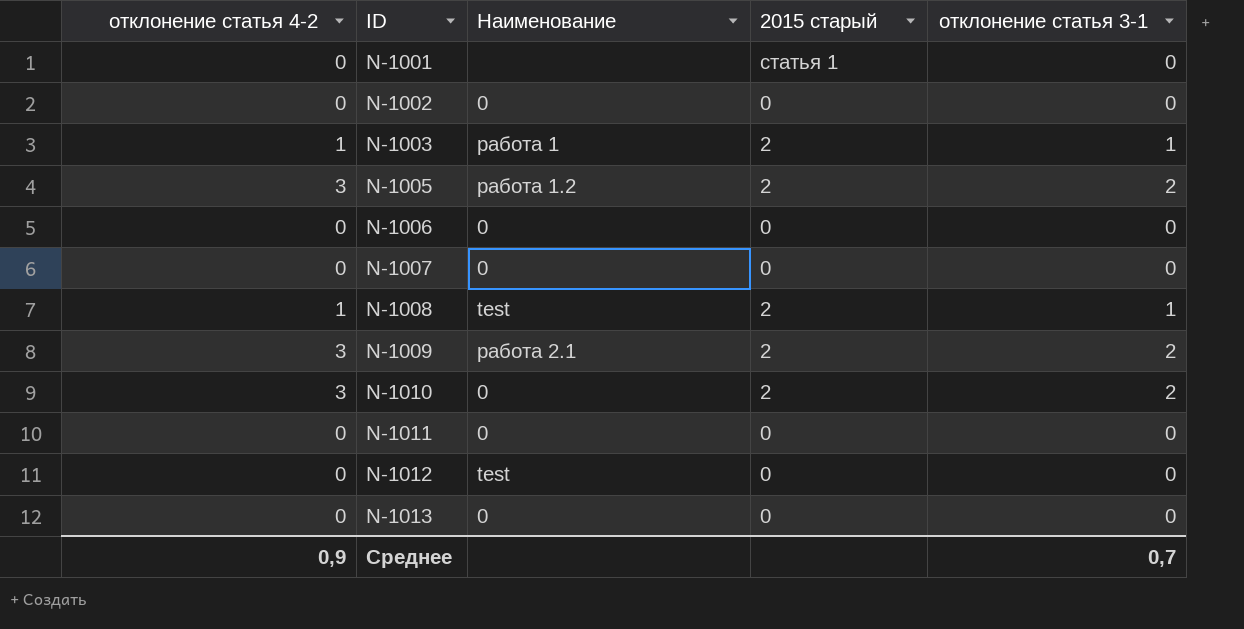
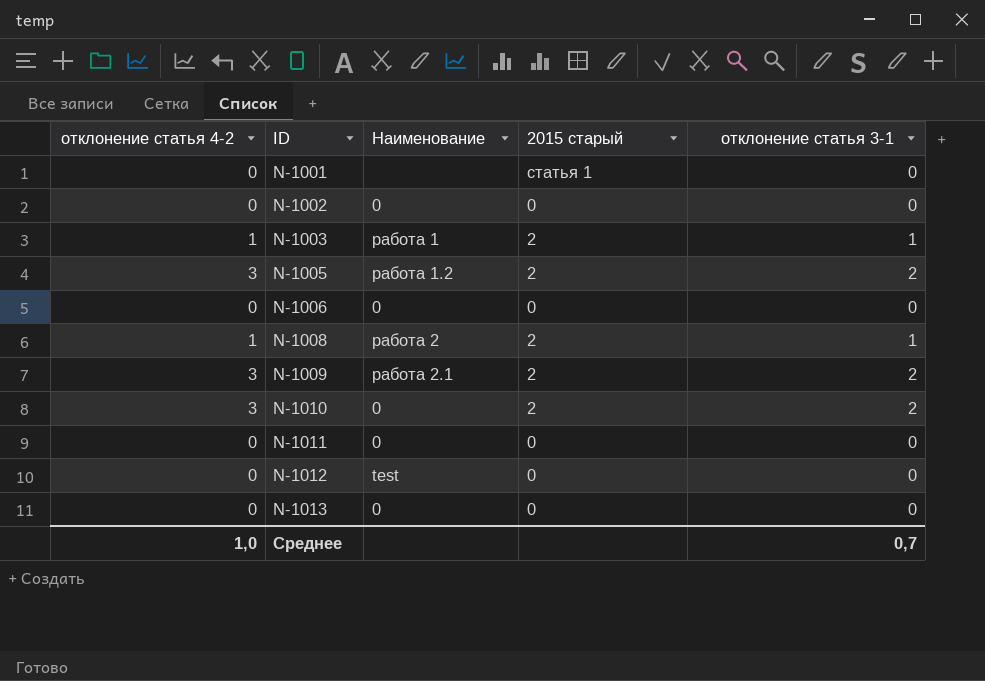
row N-1007: 0 | 0 | 0 | 0 -> none
N-1008 | Наименование: test -> работа 2
Среднее | отклонение статья 4-2: 0,9 -> 1,0

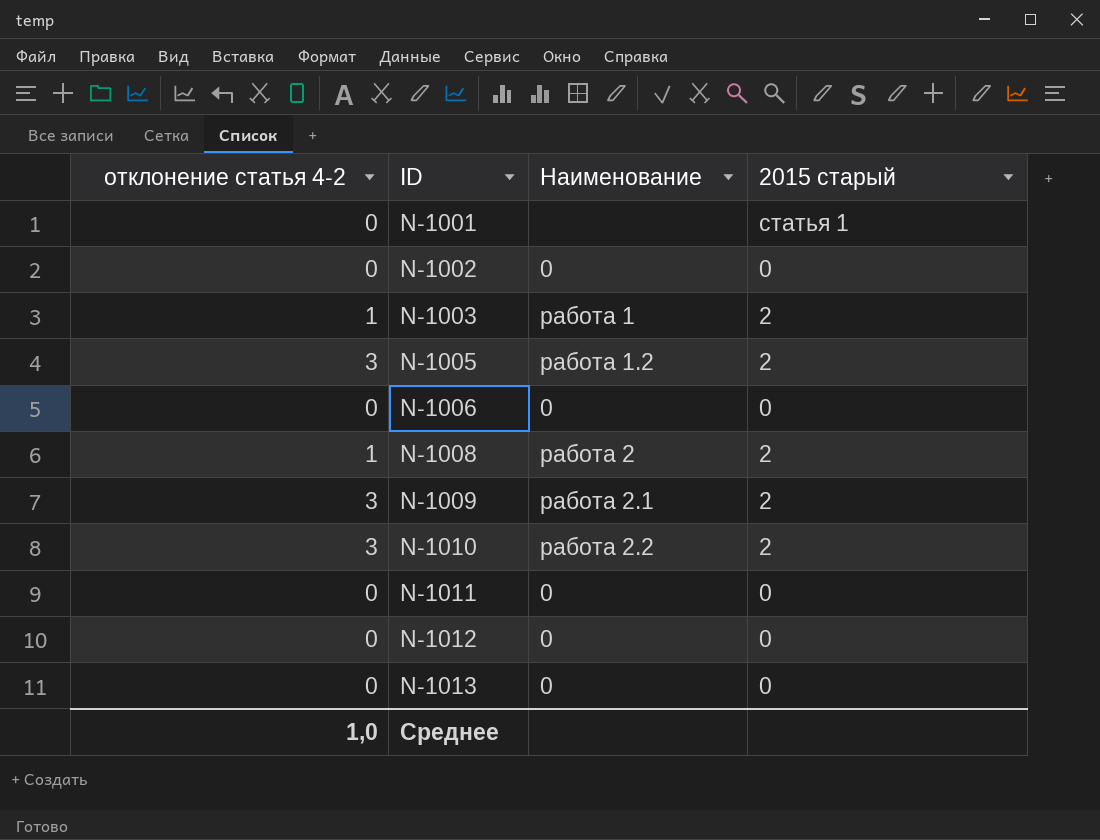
column отклонение статья 3-1 | position: 5 -> none
N-1010 | Наименование: 0 -> работа 2.2
N-1012 | Наименование: test -> 0

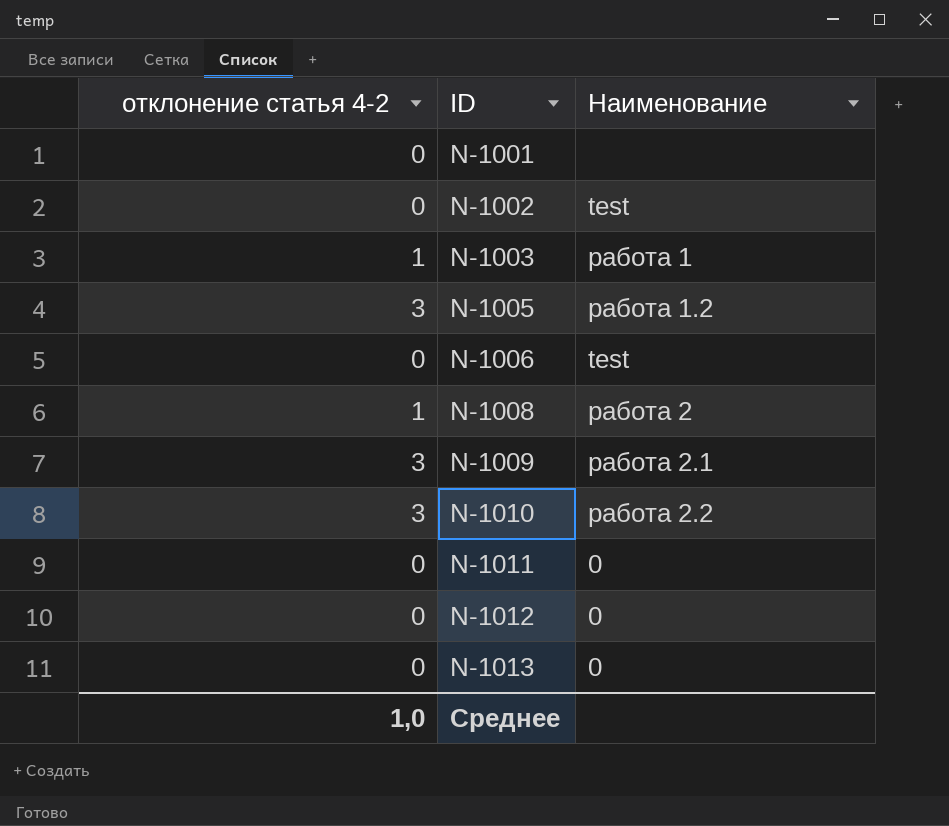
column 2015 старый | position: 4 -> none
N-1002 | Наименование: 0 -> test
N-1006 | Наименование: 0 -> test

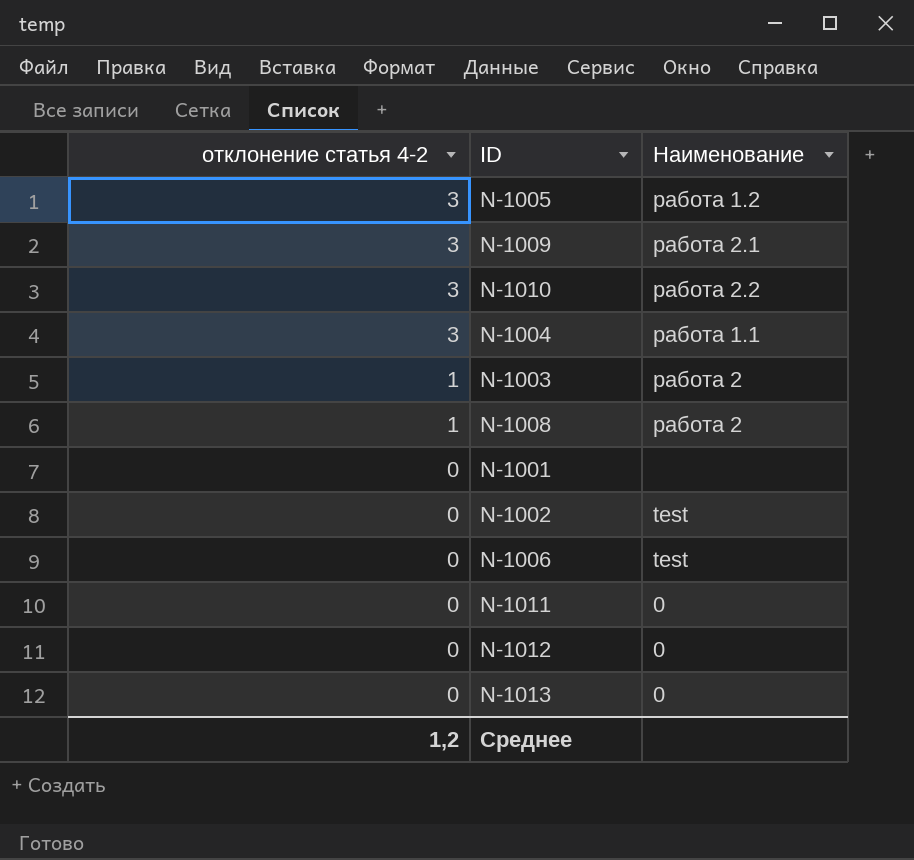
row order: ID ascending -> отклонение статья 4-2 descending
row N-1004: none -> 3 | работа 1.1
N-1003 | Наименование: работа 1 -> работа 2
Среднее | отклонение статья 4-2: 1,0 -> 1,2

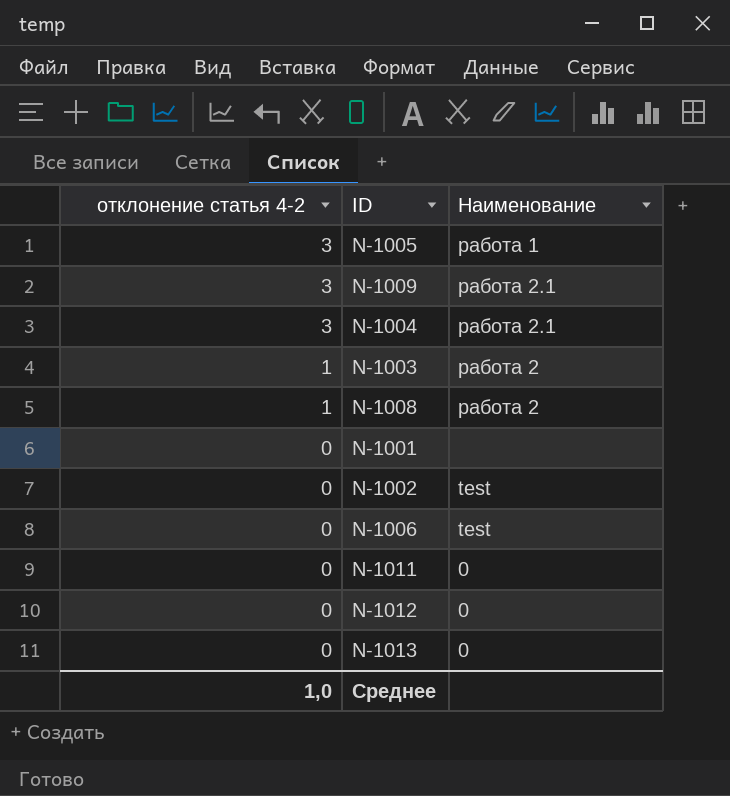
row N-1010: 3 | работа 2.2 -> none
N-1005 | Наименование: работа 1.2 -> работа 1
N-1004 | Наименование: работа 1.1 -> работа 2.1
Среднее | отклонение статья 4-2: 1,2 -> 1,0

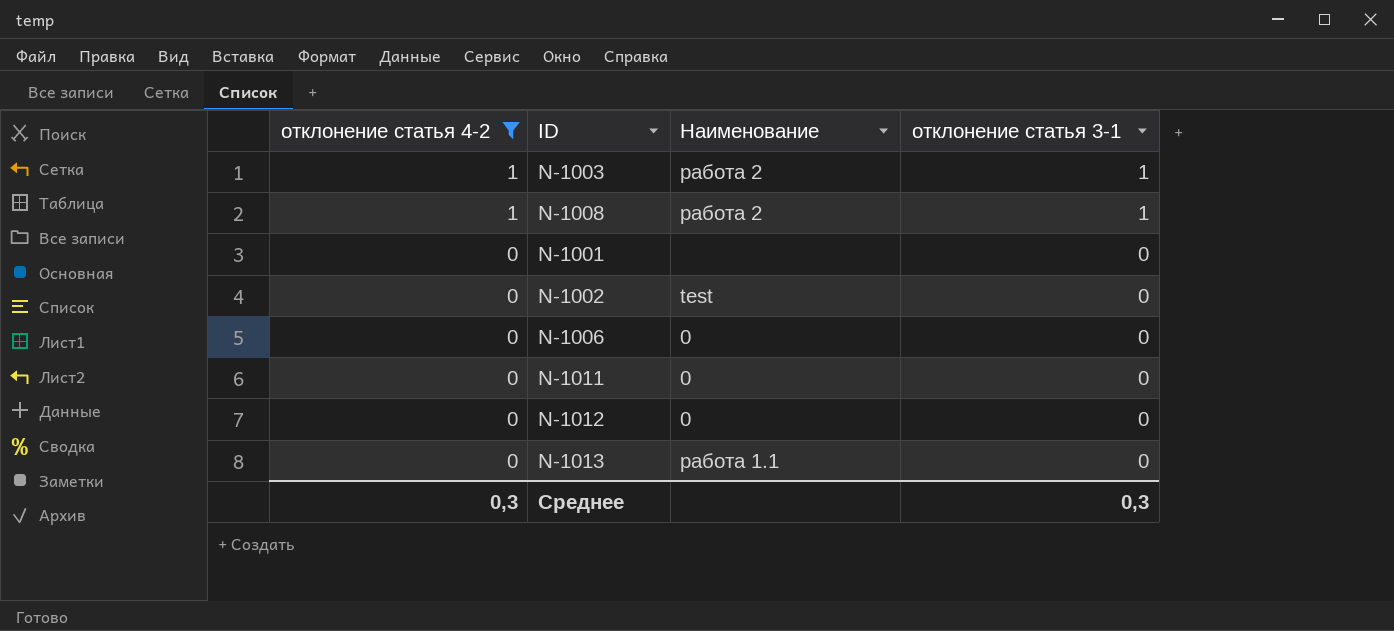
filter: none -> отклонение статья 4-2 != 3
column отклонение статья 3-1 | position: none -> 4
N-1006 | Наименование: test -> 0
N-1013 | Наименование: 0 -> работа 1.1
Среднее | отклонение статья 4-2: 1,0 -> 0,3

